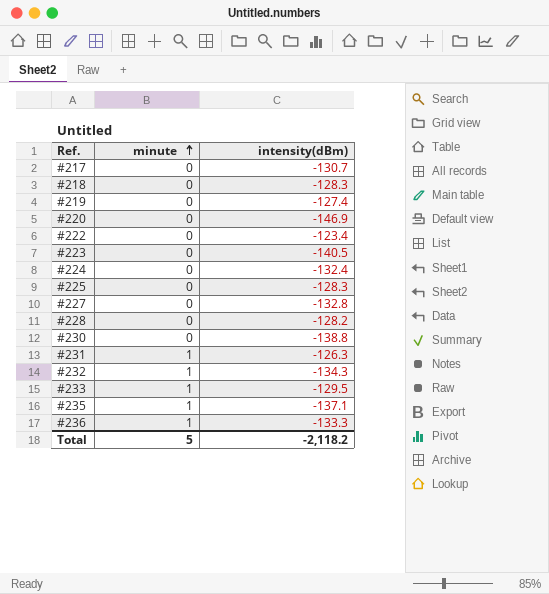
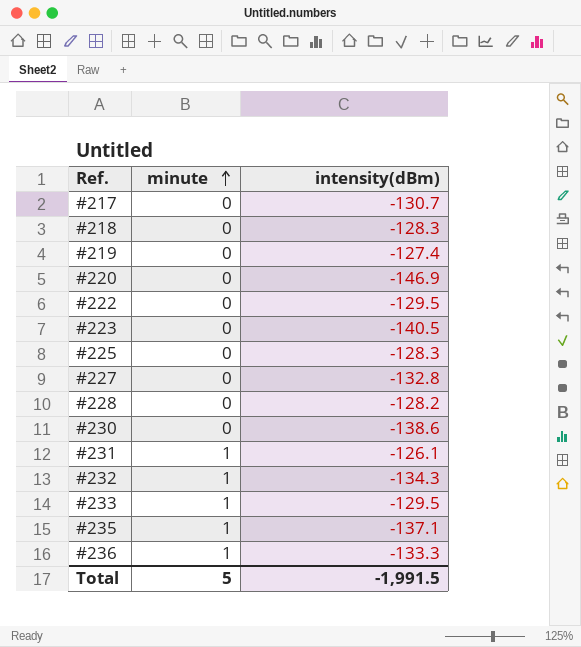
row #224: 0 | -132.4 -> none
#222 | intensity(dBm): -123.4 -> -129.5
#230 | intensity(dBm): -138.8 -> -138.6
#231 | intensity(dBm): -126.3 -> -126.1
Total | intensity(dBm): -2,118.2 -> -1,991.5

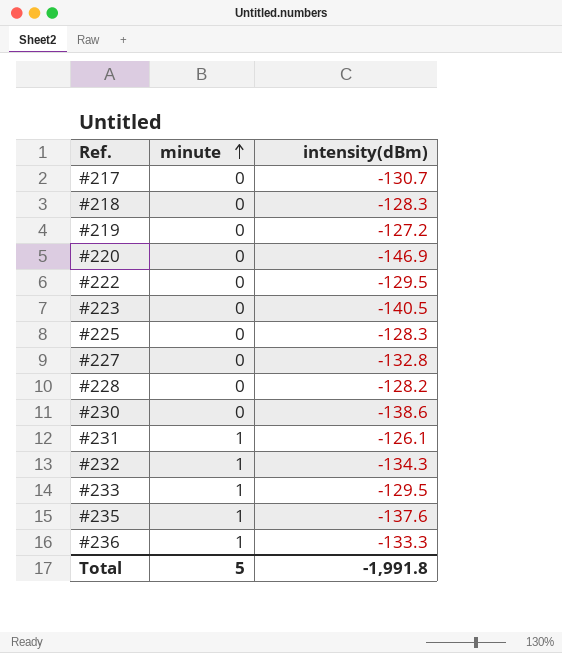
#219 | intensity(dBm): -127.4 -> -127.2
#235 | intensity(dBm): -137.1 -> -137.6
Total | intensity(dBm): -1,991.5 -> -1,991.8

